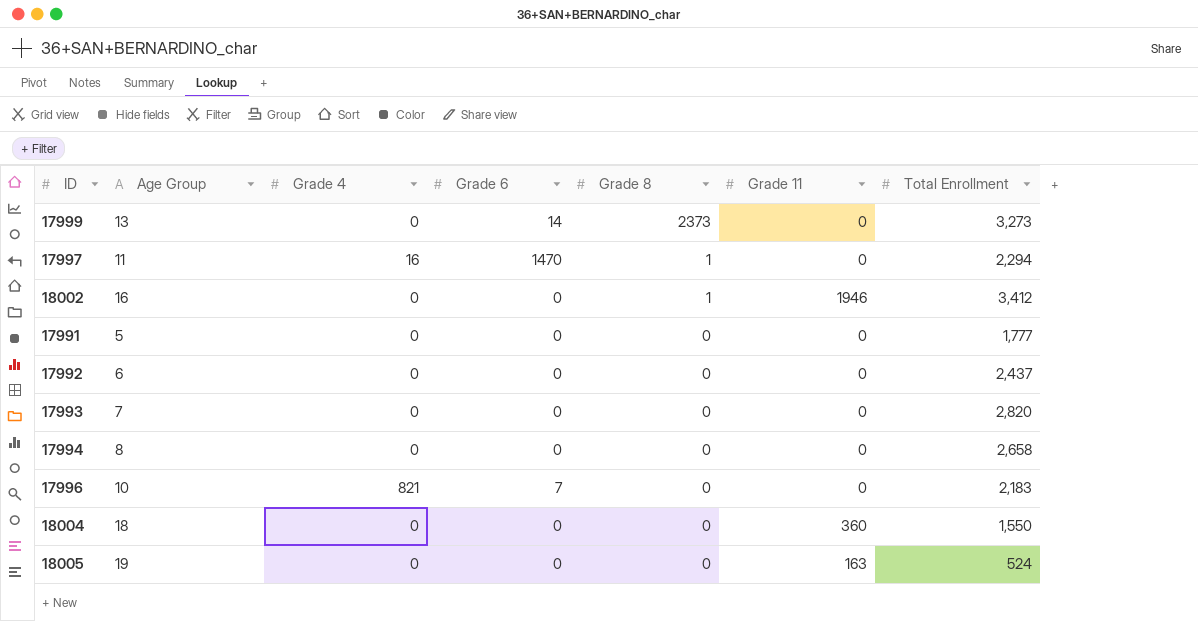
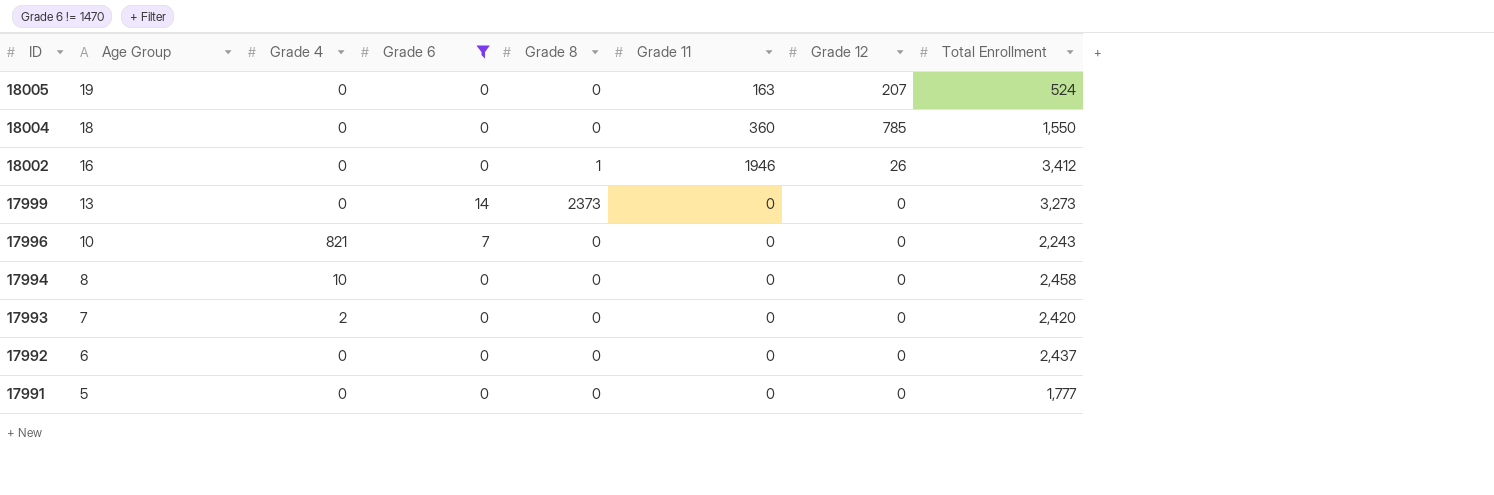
filter: none -> Grade 6 != 1470
row order: Grade 8 descending -> ID descending
column Grade 12 | position: none -> 7
17996 | Total Enrollment: 2,183 -> 2,243
17994 | Grade 4: 0 -> 10
17994 | Total Enrollment: 2,658 -> 2,458
17993 | Grade 4: 0 -> 2
17993 | Total Enrollment: 2,820 -> 2,420

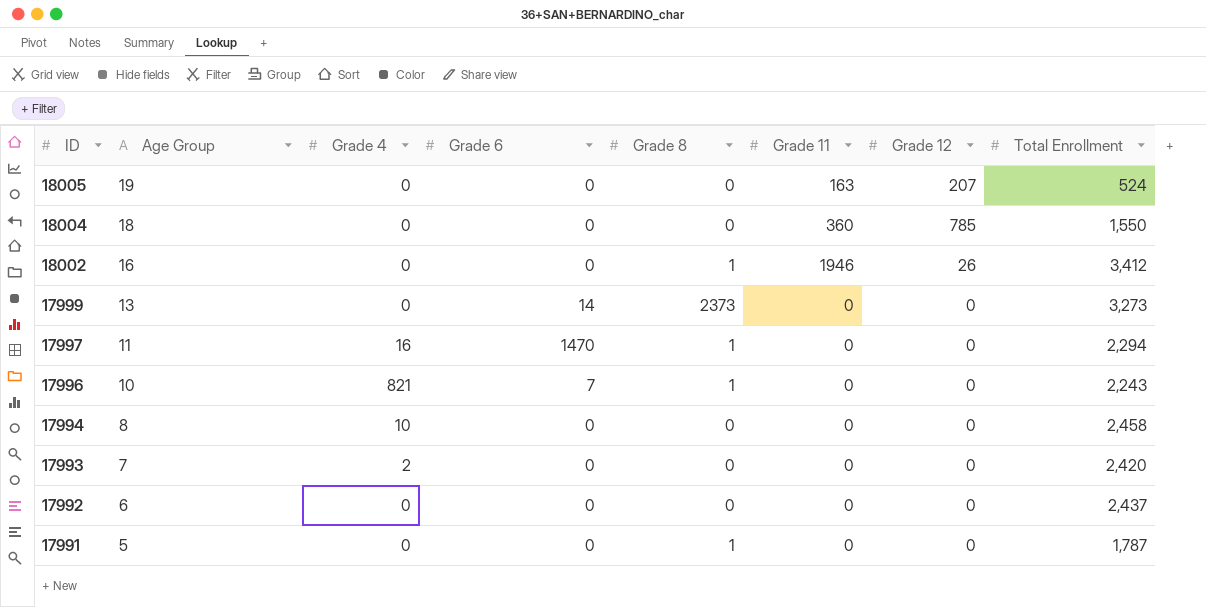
filter: Grade 6 != 1470 -> none
17996 | Grade 8: 0 -> 1
17991 | Grade 8: 0 -> 1
17991 | Total Enrollment: 1,777 -> 1,787

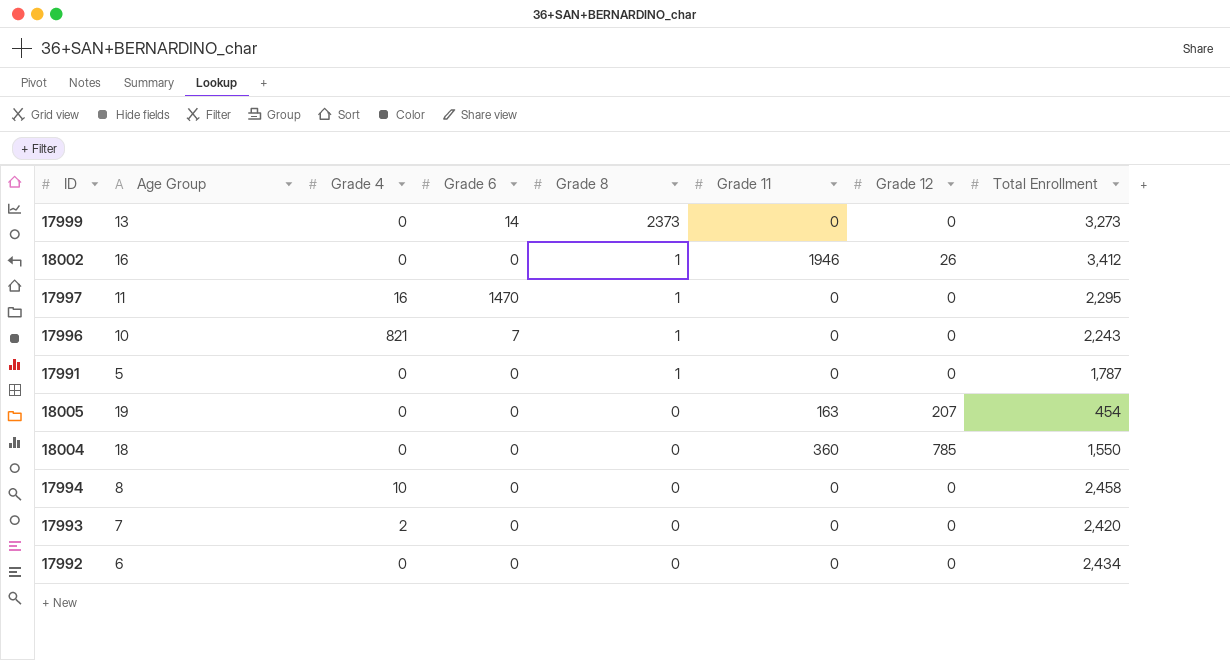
row order: ID descending -> Grade 8 descending
17997 | Total Enrollment: 2,294 -> 2,295
18005 | Total Enrollment: 524 -> 454
17992 | Total Enrollment: 2,437 -> 2,434

